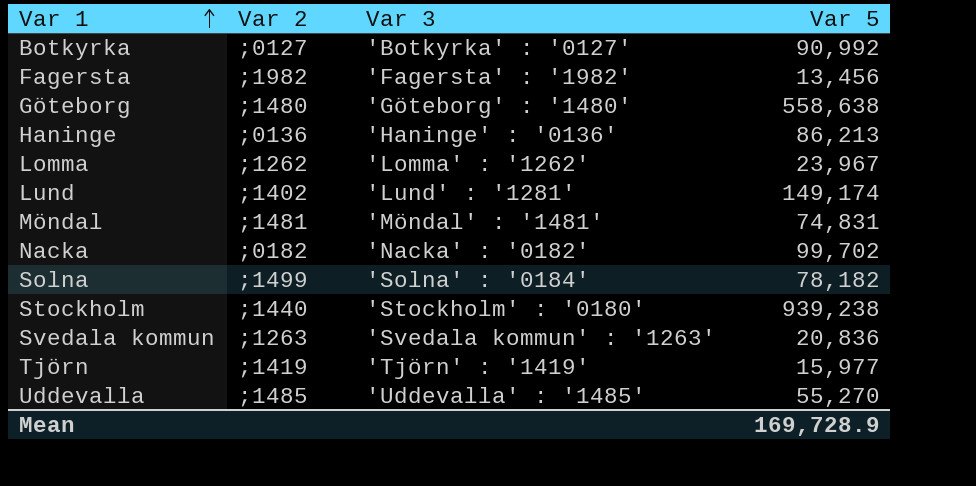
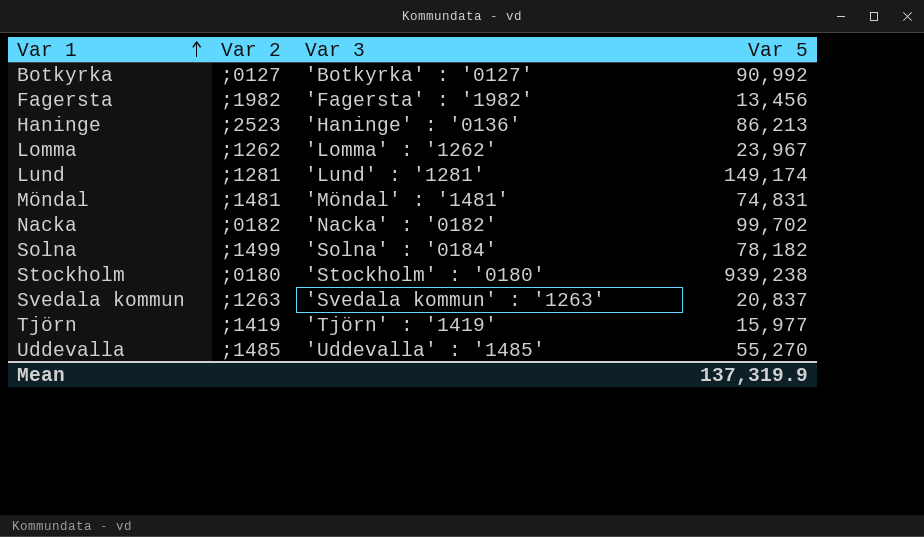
row Göteborg: ;1480 | 'Göteborg' : '1480' | 558,638 -> none
Haninge | Var 2: ;0136 -> ;2523
Lund | Var 2: ;1402 -> ;1281
Stockholm | Var 2: ;1440 -> ;0180
Svedala kommun | Var 5: 20,836 -> 20,837
Mean | Var 5: 169,728.9 -> 137,319.9

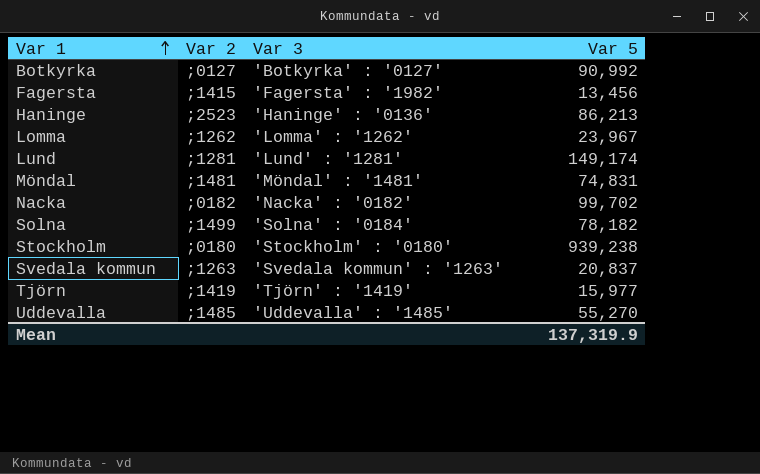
Fagersta | Var 2: ;1982 -> ;1415

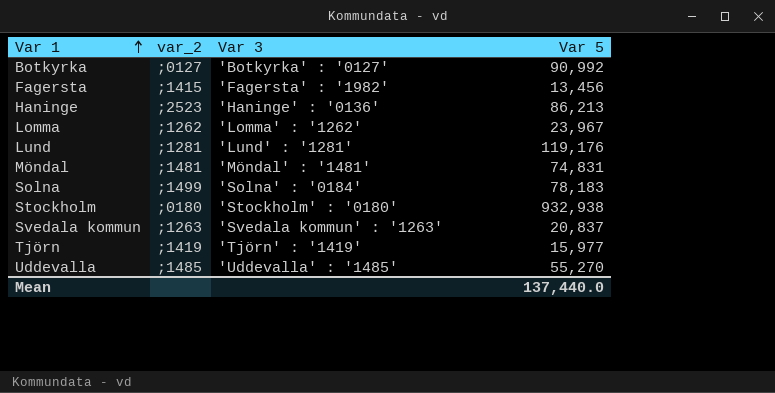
column name: Var 2 -> var_2
row Nacka: ;0182 | 'Nacka' : '0182' | 99,702 -> none
Lund | Var 5: 149,174 -> 119,176
Solna | Var 5: 78,182 -> 78,183
Stockholm | Var 5: 939,238 -> 932,938
Mean | Var 5: 137,319.9 -> 137,440.0

